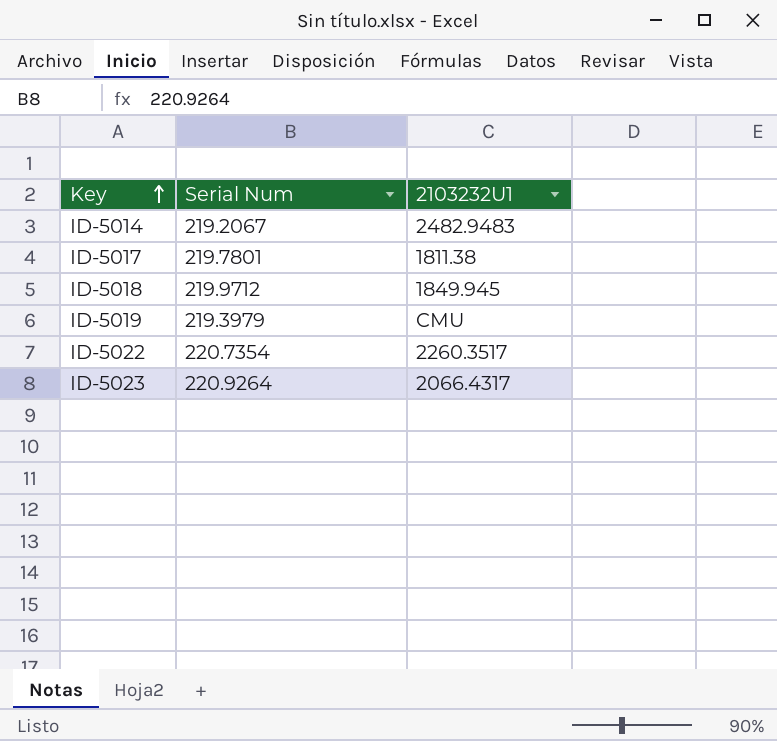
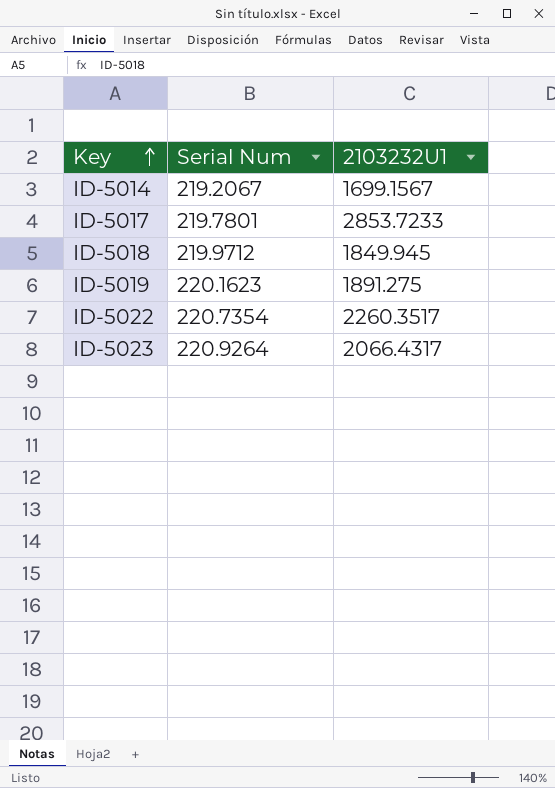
ID-5014 | 2103232U1: 2482.9483 -> 1699.1567
ID-5017 | 2103232U1: 1811.38 -> 2853.7233
ID-5019 | Serial Num: 219.3979 -> 220.1623
ID-5019 | 2103232U1: CMU -> 1891.275

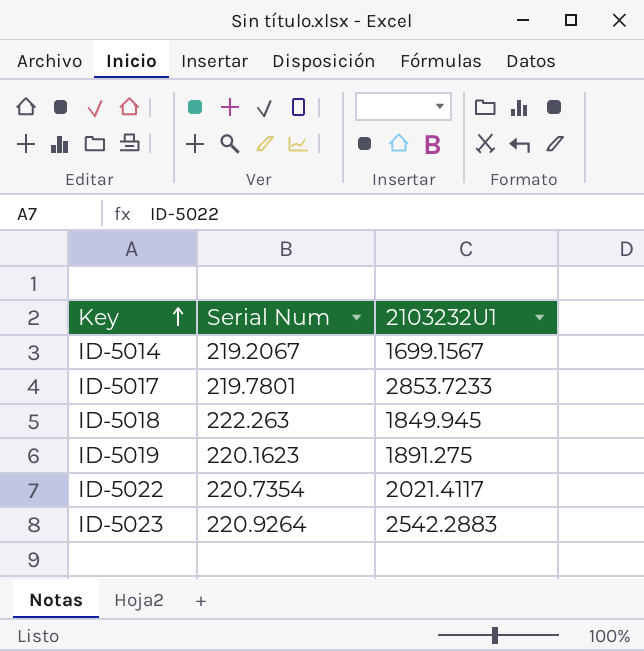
ID-5018 | Serial Num: 219.9712 -> 222.263
ID-5022 | 2103232U1: 2260.3517 -> 2021.4117
ID-5023 | 2103232U1: 2066.4317 -> 2542.2883

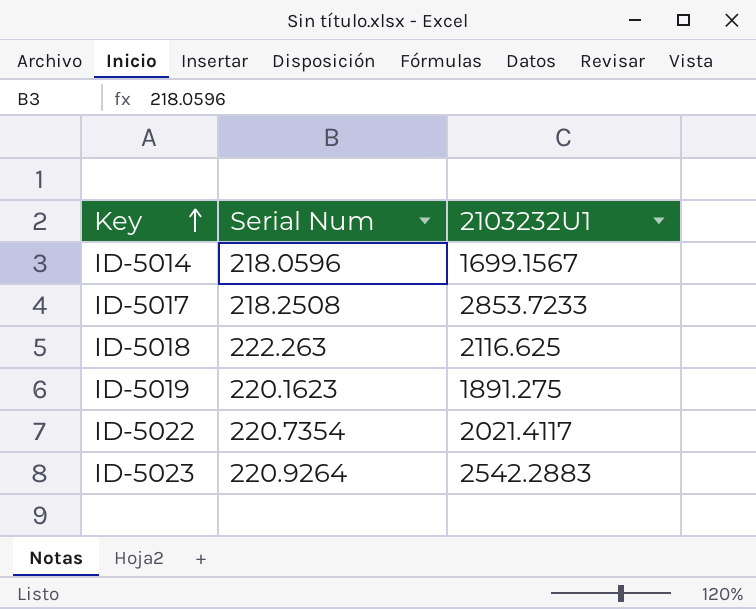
ID-5014 | Serial Num: 219.2067 -> 218.0596
ID-5017 | Serial Num: 219.7801 -> 218.2508
ID-5018 | 2103232U1: 1849.945 -> 2116.625

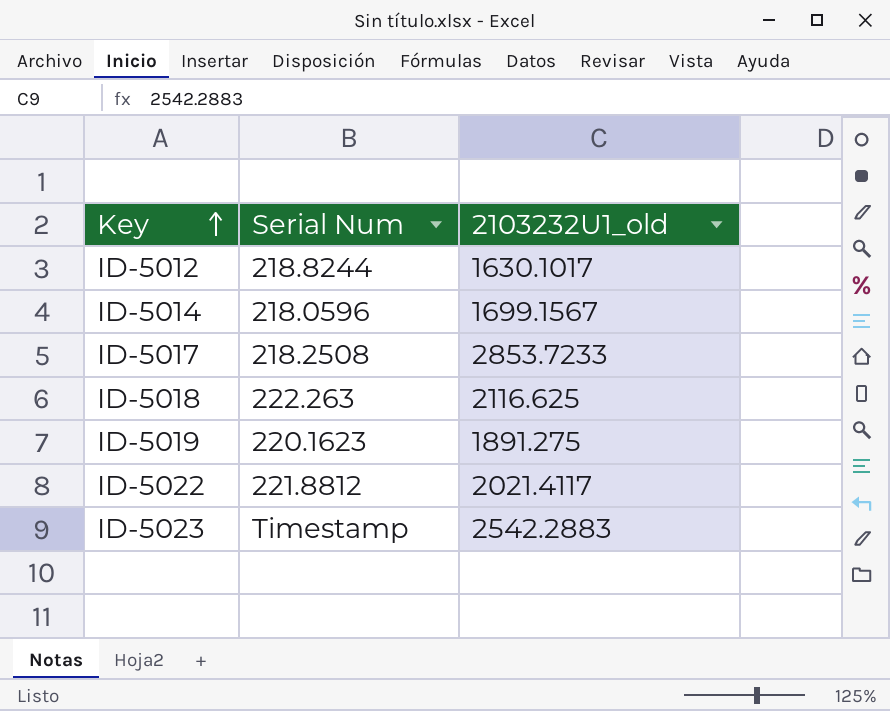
column name: 2103232U1 -> 2103232U1_old
row ID-5012: none -> 218.8244 | 1630.1017
ID-5022 | Serial Num: 220.7354 -> 221.8812
ID-5023 | Serial Num: 220.9264 -> Timestamp

